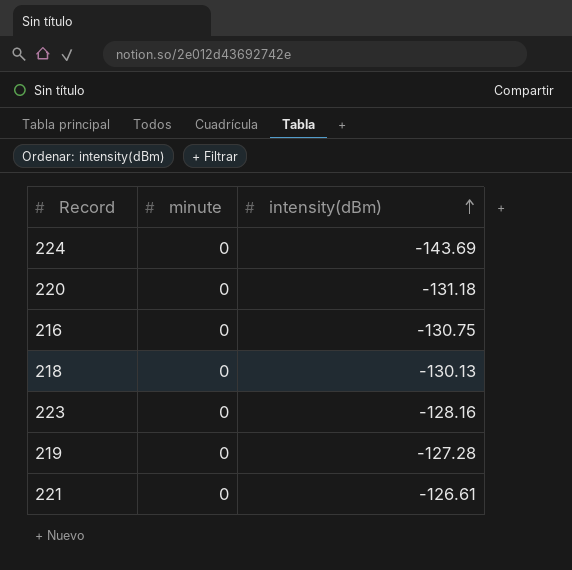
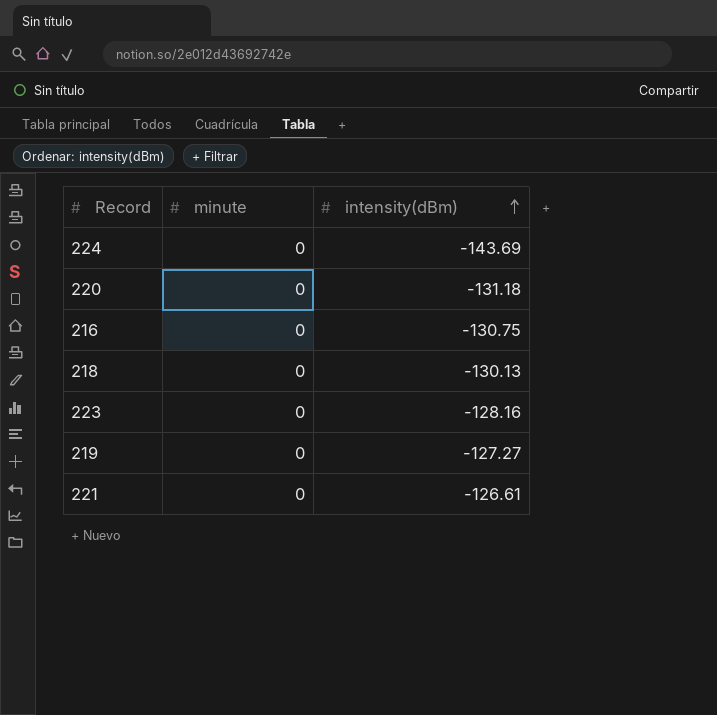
219 | intensity(dBm): -127.28 -> -127.27

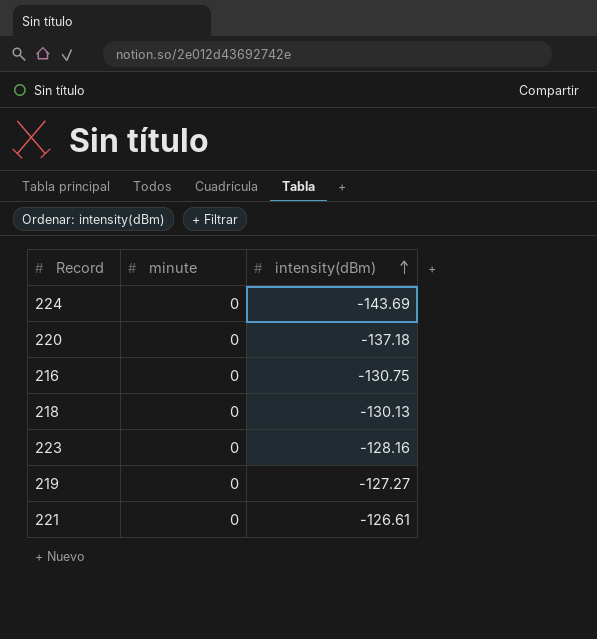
220 | intensity(dBm): -131.18 -> -137.18

